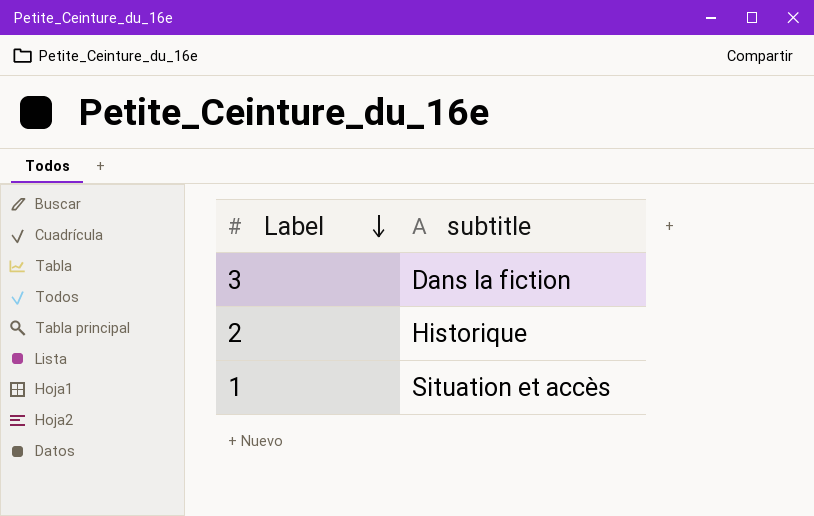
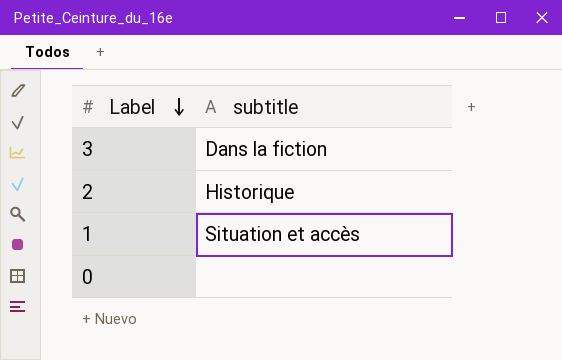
row 0: none -> none

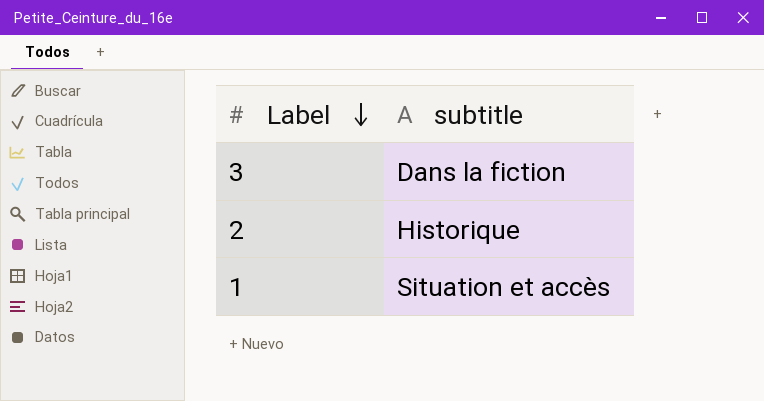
row 0: none -> none

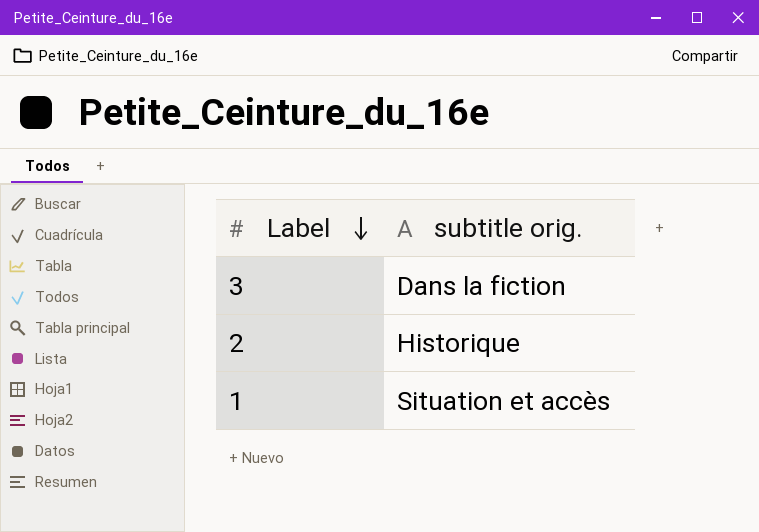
column name: subtitle -> subtitle orig.

